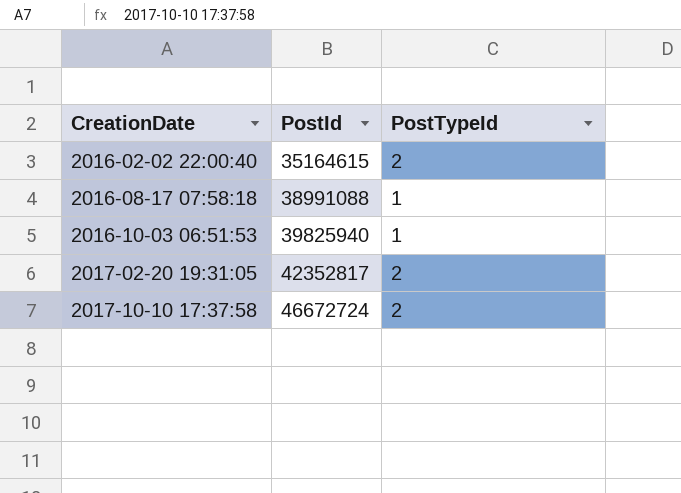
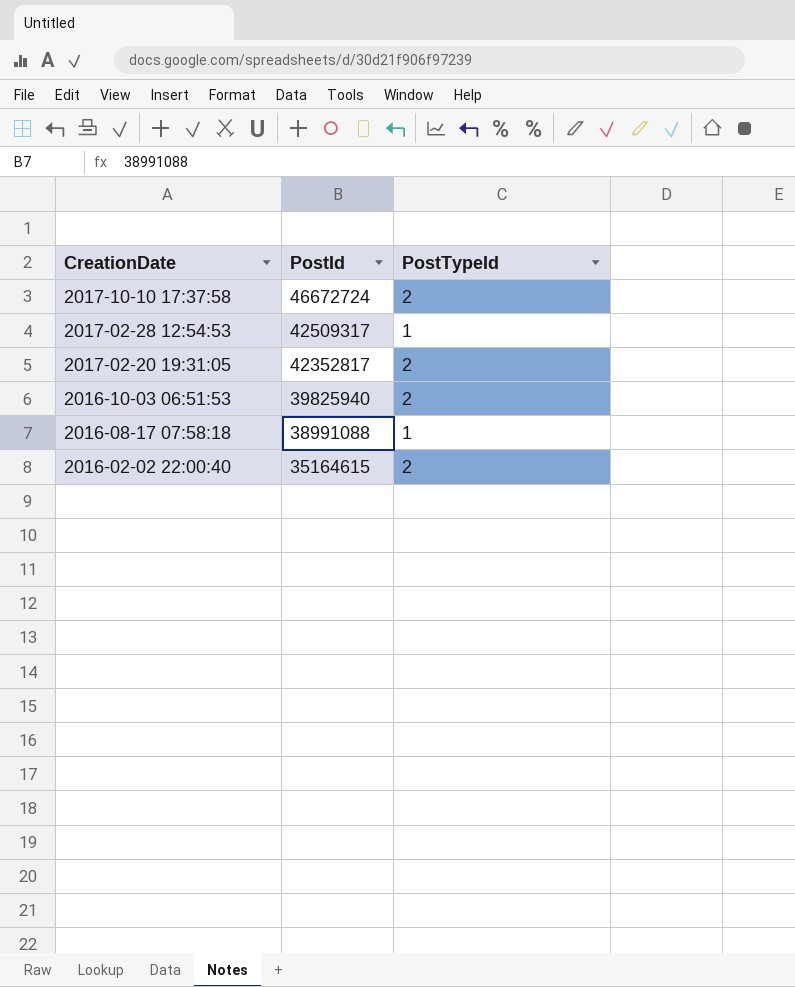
row order: CreationDate ascending -> CreationDate descending
row 2017-02-28 12:54:53: none -> 42509317 | 1
2016-10-03 06:51:53 | PostTypeId: 1 -> 2

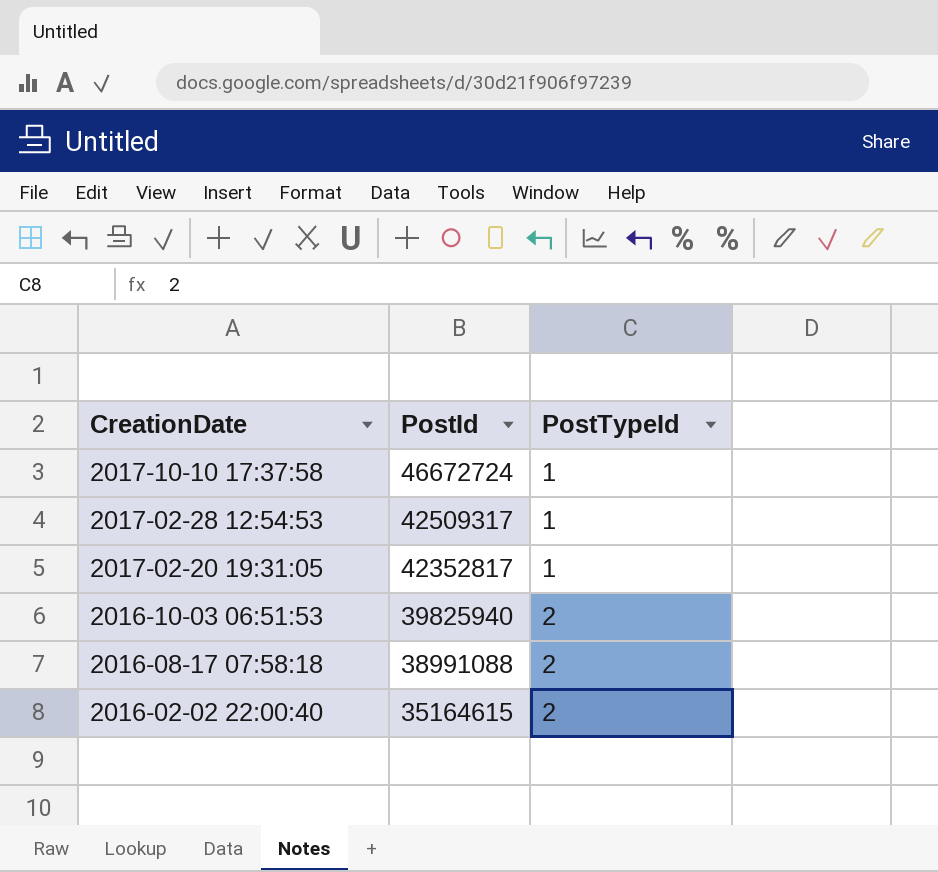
2017-10-10 17:37:58 | PostTypeId: 2 -> 1
2017-02-20 19:31:05 | PostTypeId: 2 -> 1
2016-08-17 07:58:18 | PostTypeId: 1 -> 2

